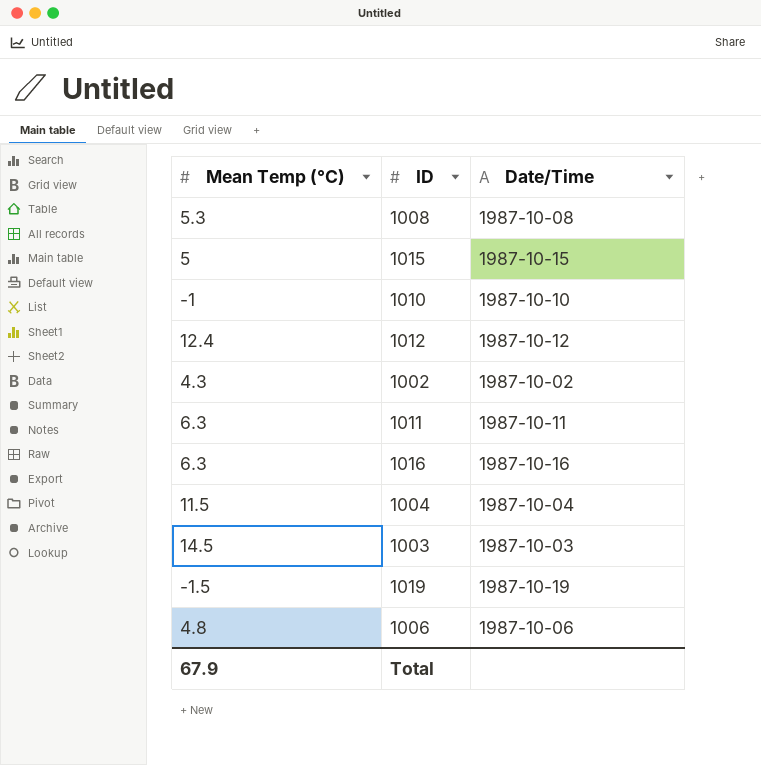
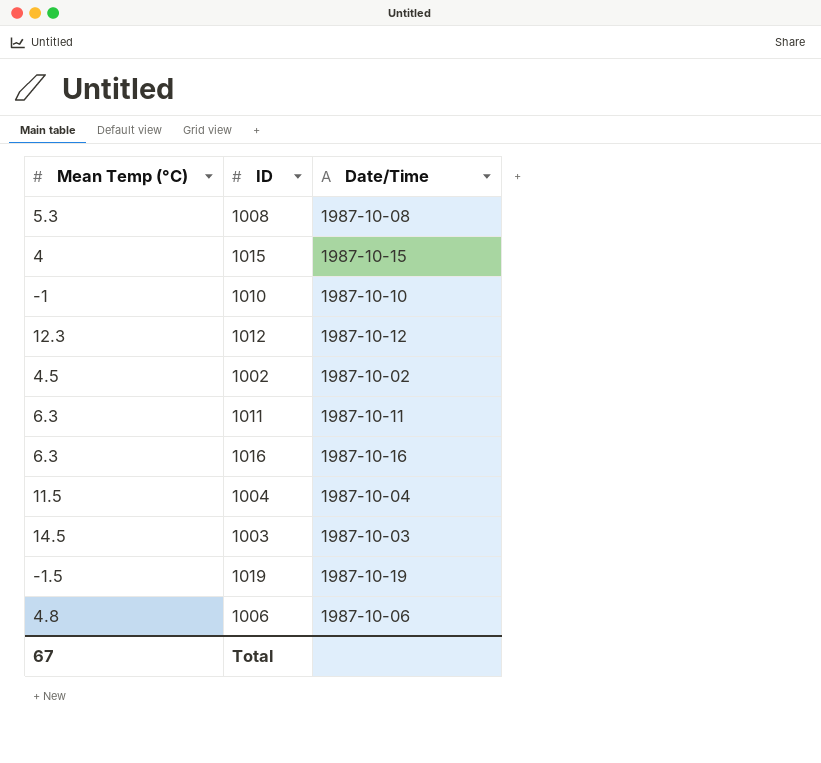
1015 | Mean Temp (°C): 5 -> 4
1012 | Mean Temp (°C): 12.4 -> 12.3
1002 | Mean Temp (°C): 4.3 -> 4.5
Total | Mean Temp (°C): 67.9 -> 67

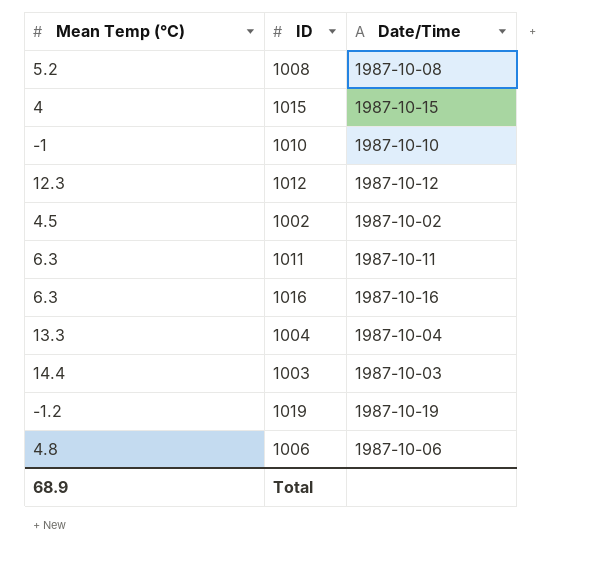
1008 | Mean Temp (°C): 5.3 -> 5.2
1004 | Mean Temp (°C): 11.5 -> 13.3
1003 | Mean Temp (°C): 14.5 -> 14.4
1019 | Mean Temp (°C): -1.5 -> -1.2
Total | Mean Temp (°C): 67 -> 68.9

